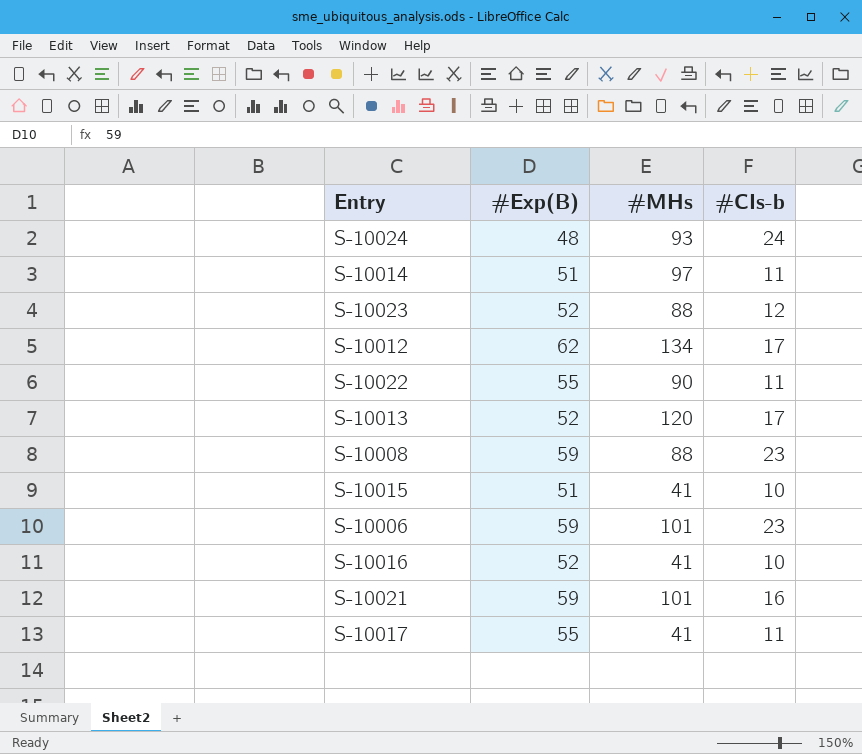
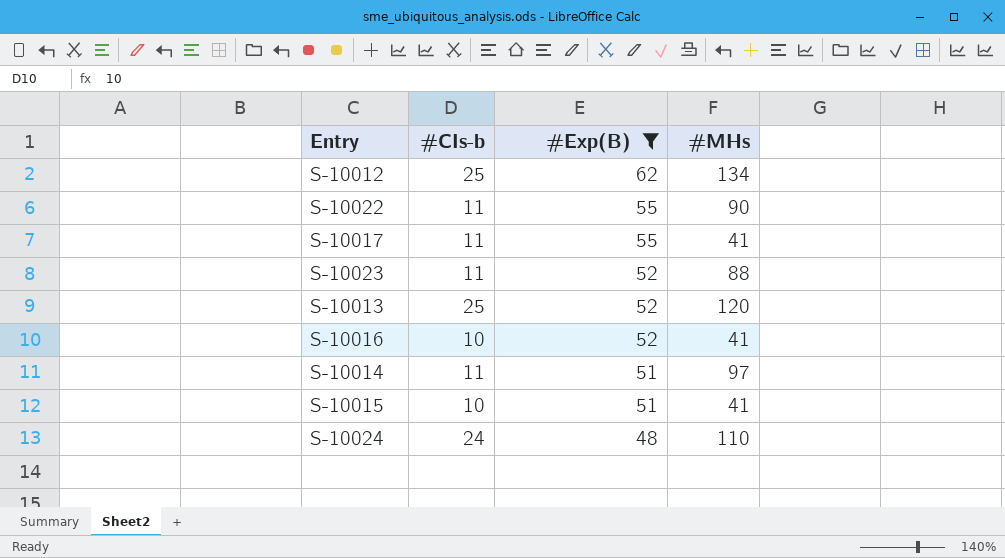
filter: none -> #Exp(B) != 59
row order: none -> #Exp(B) descending
column #CIs-b | position: 4 -> 2
S-10012 | #CIs-b: 17 -> 25
S-10023 | #CIs-b: 12 -> 11
S-10013 | #CIs-b: 17 -> 25
S-10024 | #MHs: 93 -> 110

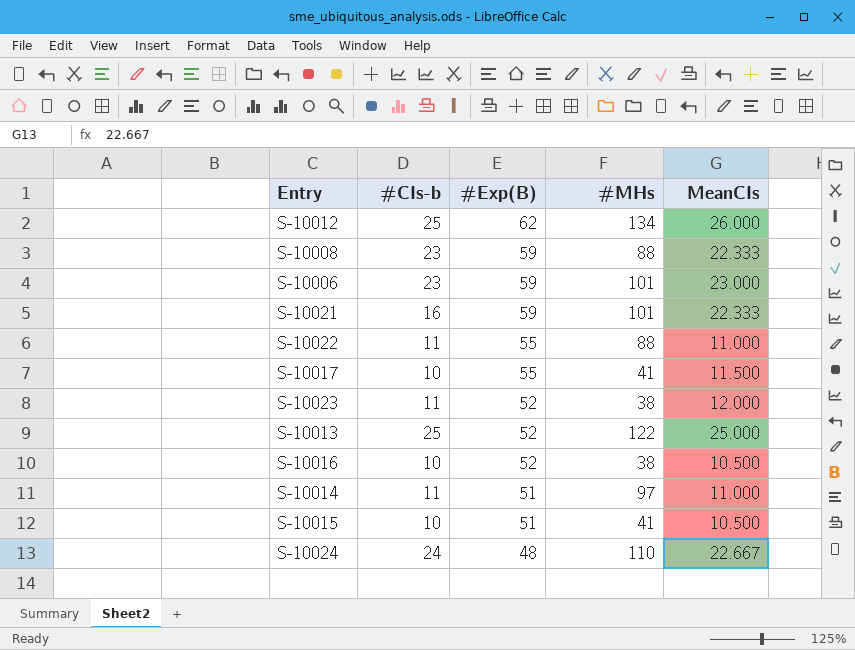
filter: #Exp(B) != 59 -> none
column MeanCIs | position: none -> 5
S-10022 | #MHs: 90 -> 88
S-10017 | #CIs-b: 11 -> 10
S-10023 | #MHs: 88 -> 38
S-10013 | #MHs: 120 -> 122
S-10016 | #MHs: 41 -> 38

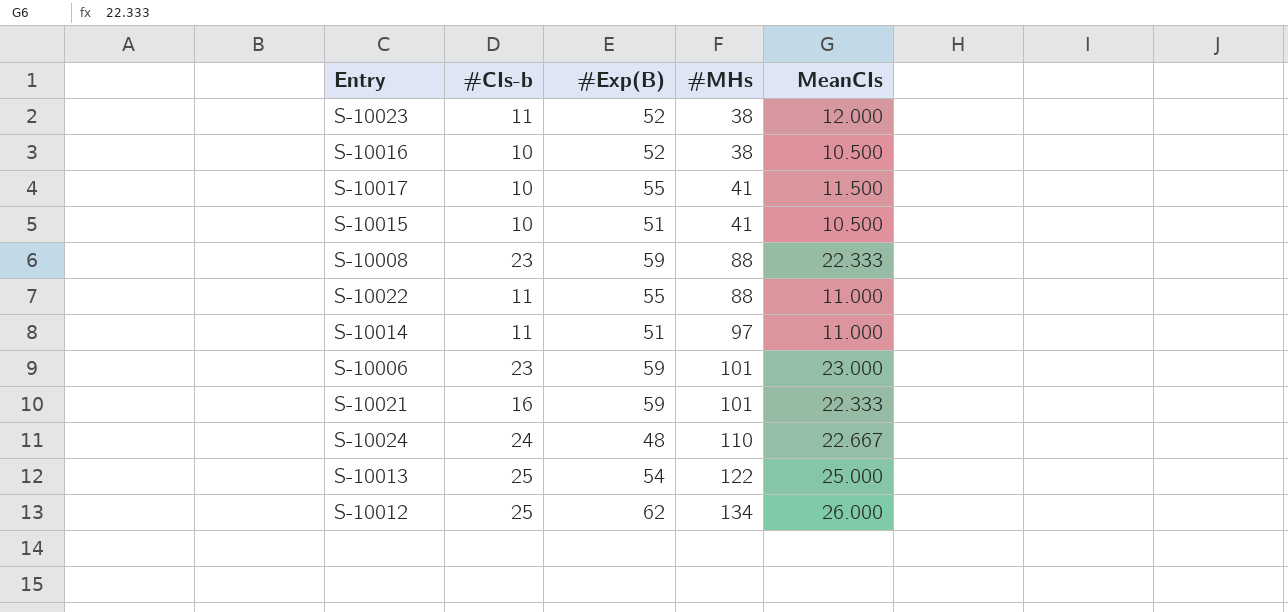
row order: #Exp(B) descending -> #MHs ascending
S-10013 | #Exp(B): 52 -> 54

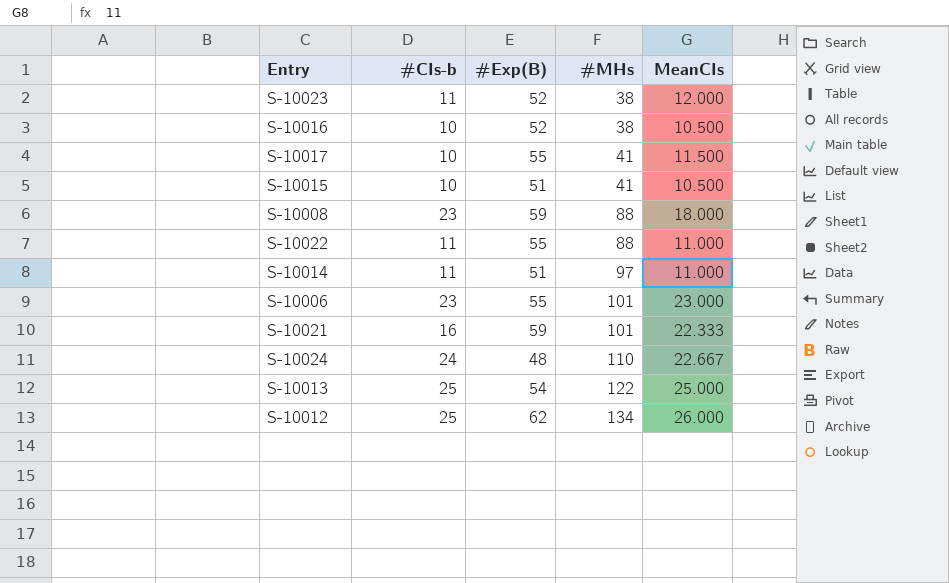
S-10008 | MeanCIs: 22.333 -> 18.000
S-10006 | #Exp(B): 59 -> 55

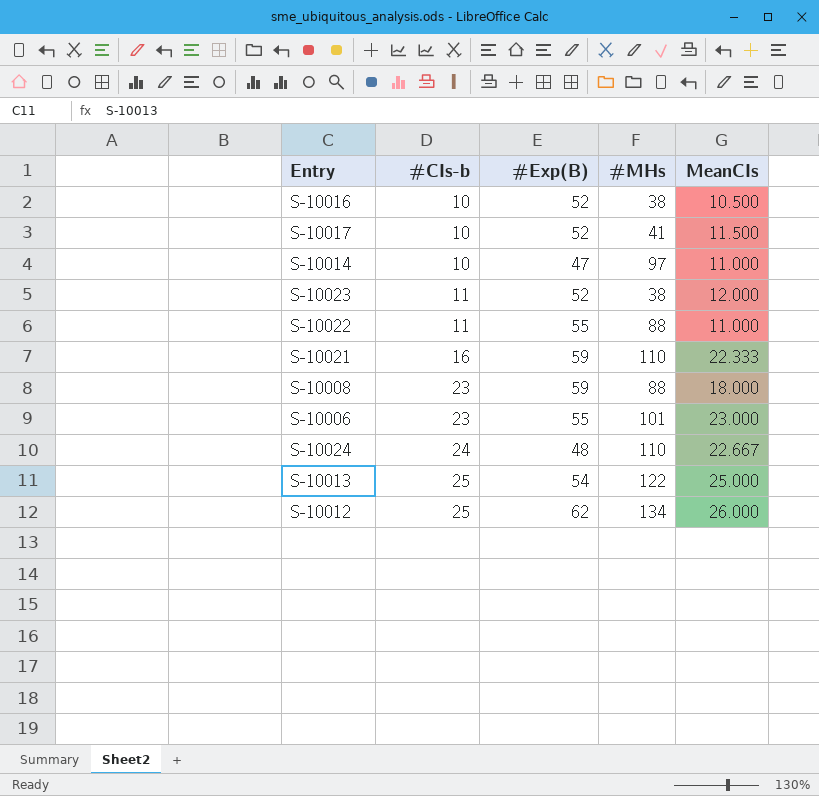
row order: #MHs ascending -> #CIs-b ascending
row S-10015: 10 | 51 | 41 | 10.500 -> none
S-10017 | #Exp(B): 55 -> 52
S-10014 | #CIs-b: 11 -> 10
S-10014 | #Exp(B): 51 -> 47
S-10021 | #MHs: 101 -> 110

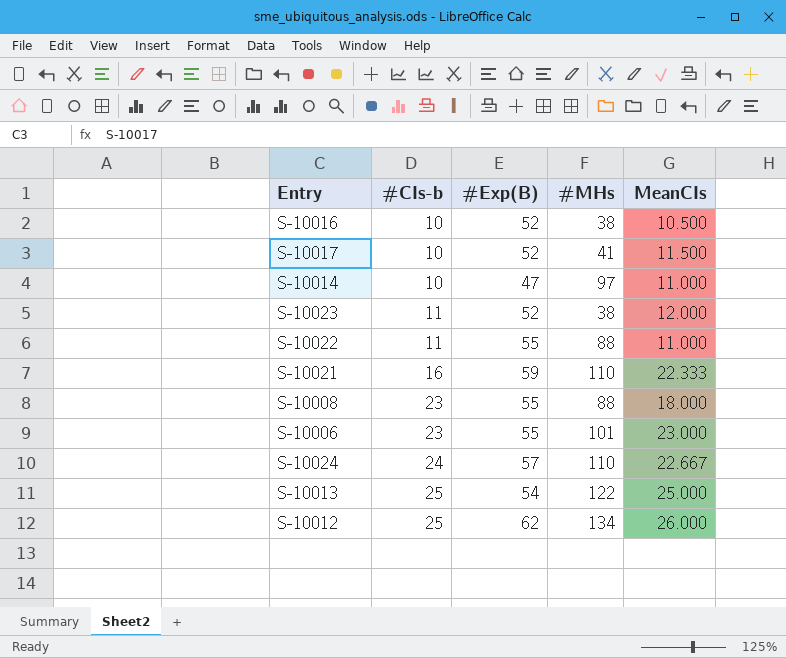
S-10008 | #Exp(B): 59 -> 55
S-10024 | #Exp(B): 48 -> 57

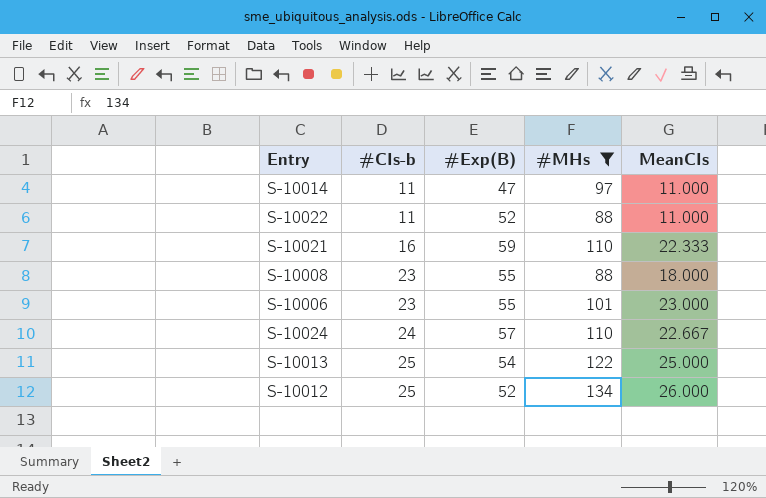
filter: none -> #MHs >= 88
S-10014 | #CIs-b: 10 -> 11
S-10022 | #Exp(B): 55 -> 52
S-10012 | #Exp(B): 62 -> 52

